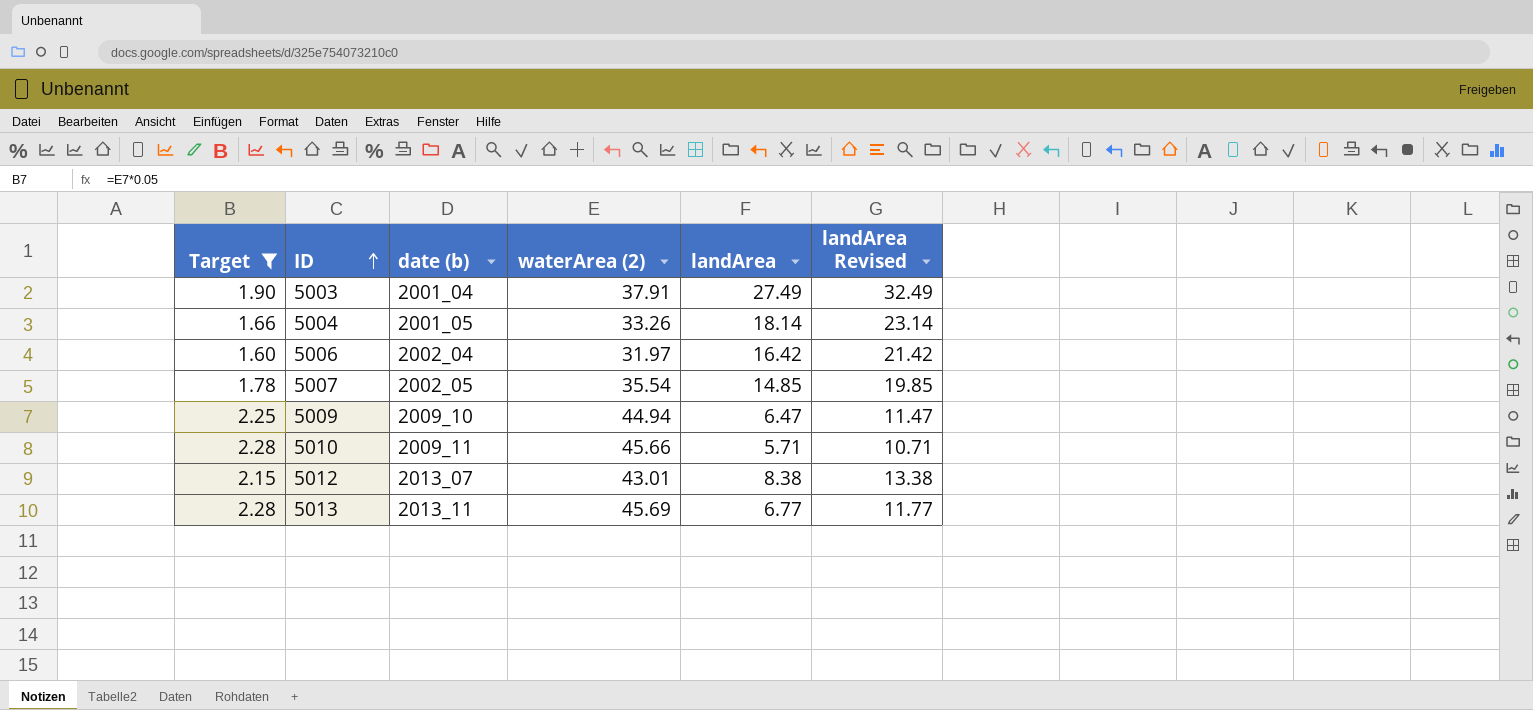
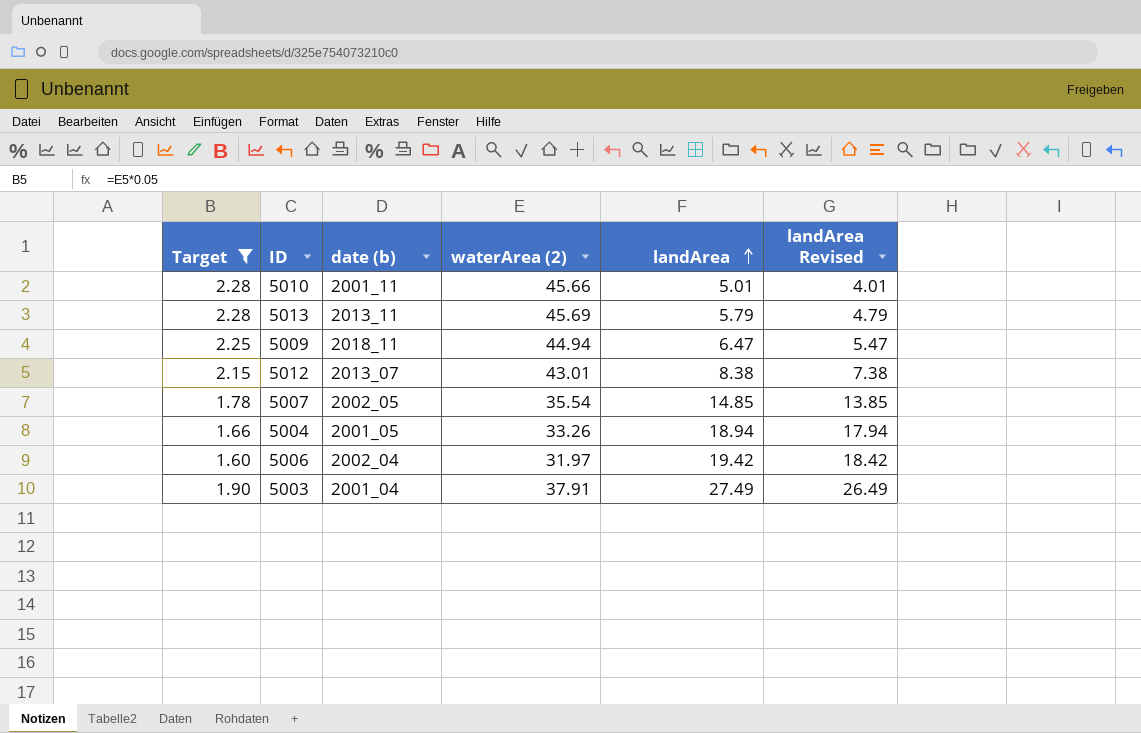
row order: ID ascending -> landArea ascending
column landArea Revised | formula: [landArea] + 5 -> [landArea] - 1
5010 | date (b): 2009_11 -> 2001_11
5010 | landArea: 5.71 -> 5.01
5013 | landArea: 6.77 -> 5.79
5009 | date (b): 2009_10 -> 2018_11
5004 | landArea: 18.14 -> 18.94
5006 | landArea: 16.42 -> 19.42

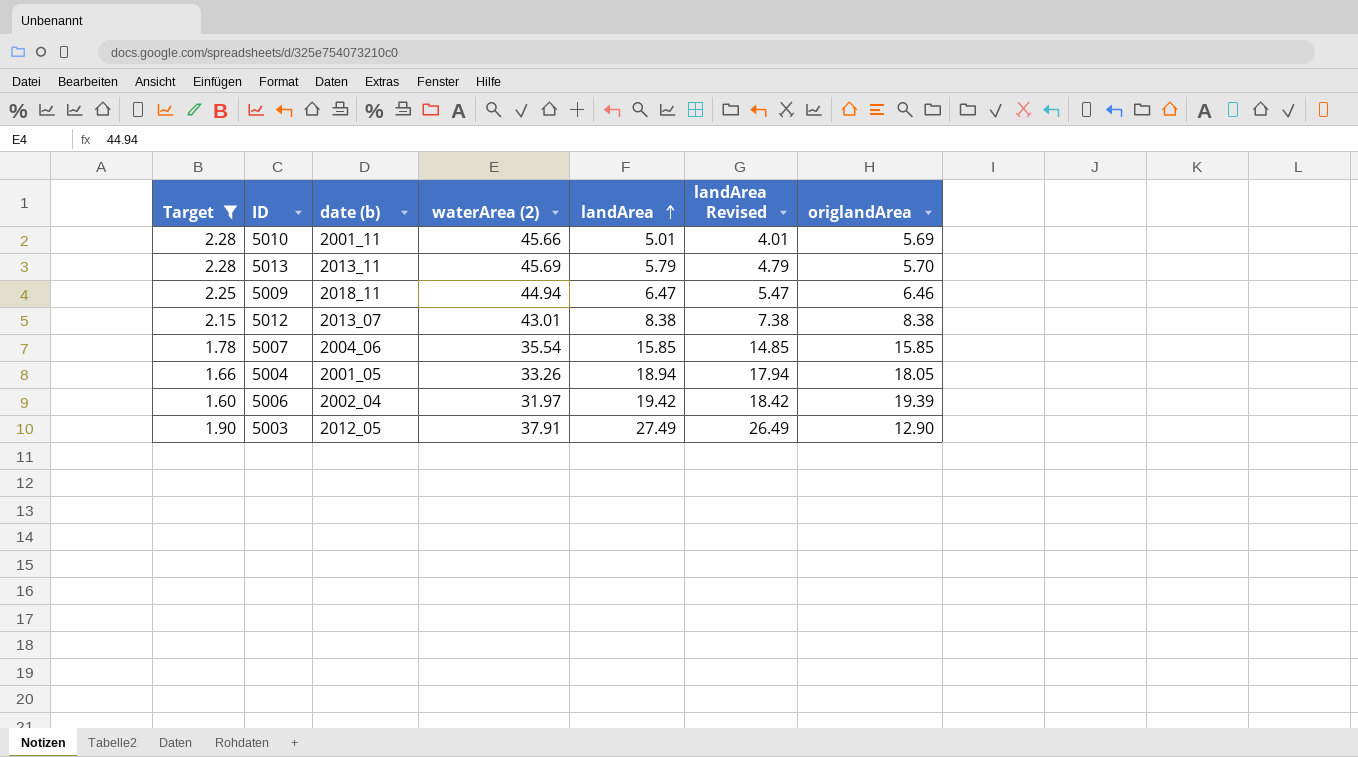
column origlandArea | position: none -> 7
5007 | date (b): 2002_05 -> 2004_06
5007 | landArea: 14.85 -> 15.85
5007 | landArea Revised: 13.85 -> 14.85
5003 | date (b): 2001_04 -> 2012_05

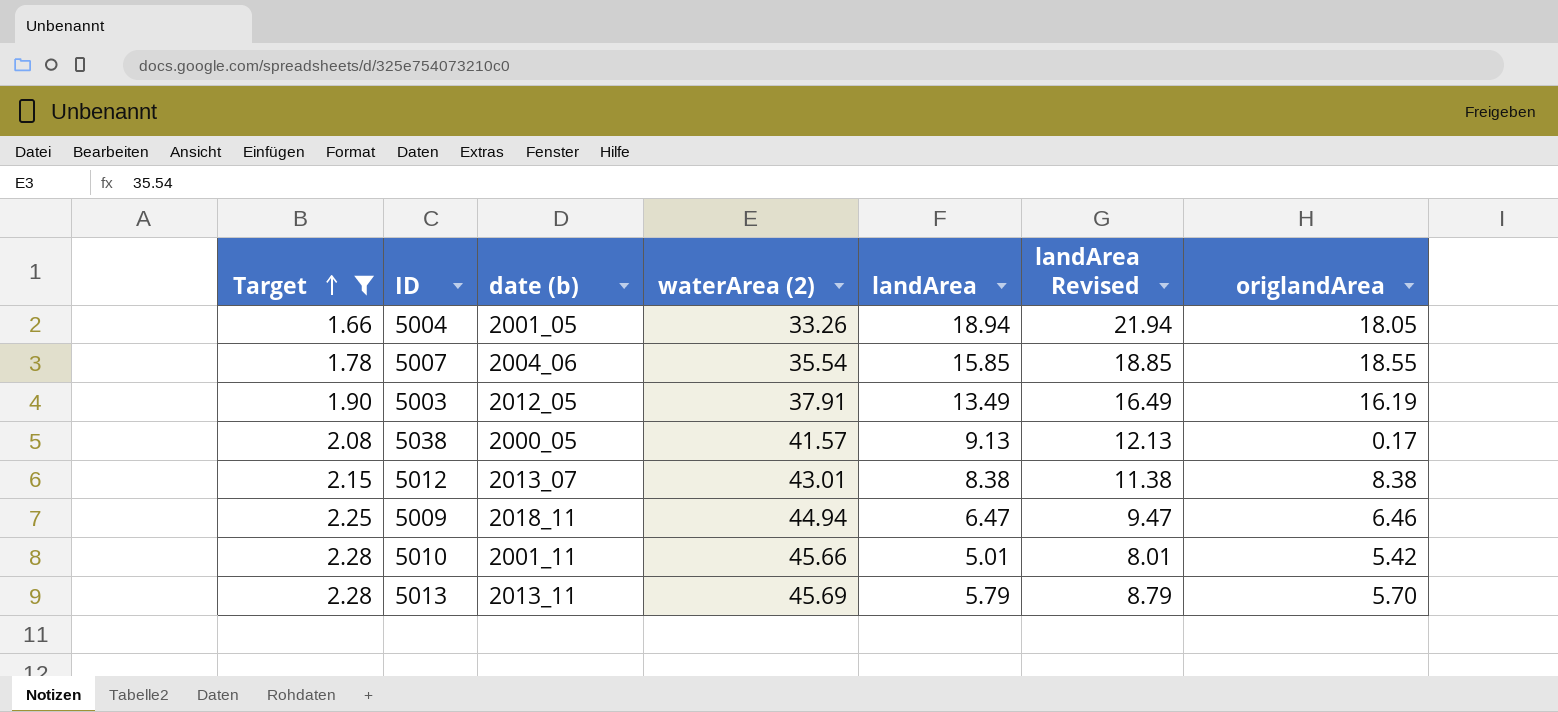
row order: landArea ascending -> Target ascending
column landArea Revised | formula: [landArea] - 1 -> [landArea] + 3
row 5006: 1.60 | 2002_04 | 31.97 | 19.42 | 18.42 | 19.39 -> none
5007 | origlandArea: 15.85 -> 18.55
5003 | landArea: 27.49 -> 13.49
5003 | origlandArea: 12.90 -> 16.19
row 5038: none -> 2.08 | 2000_05 | 41.57 | 9.13 | 12.13 | 0.17
5010 | origlandArea: 5.69 -> 5.42

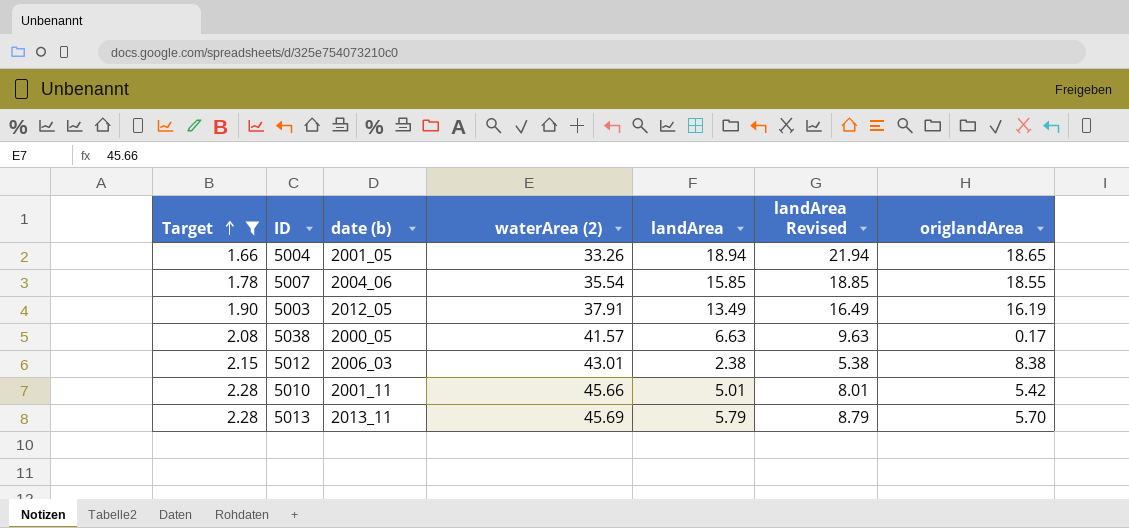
row 5009: 2.25 | 2018_11 | 44.94 | 6.47 | 9.47 | 6.46 -> none
5004 | origlandArea: 18.05 -> 18.65
5038 | landArea: 9.13 -> 6.63
5038 | landArea Revised: 12.13 -> 9.63
5012 | date (b): 2013_07 -> 2006_03
5012 | landArea: 8.38 -> 2.38
5012 | landArea Revised: 11.38 -> 5.38

